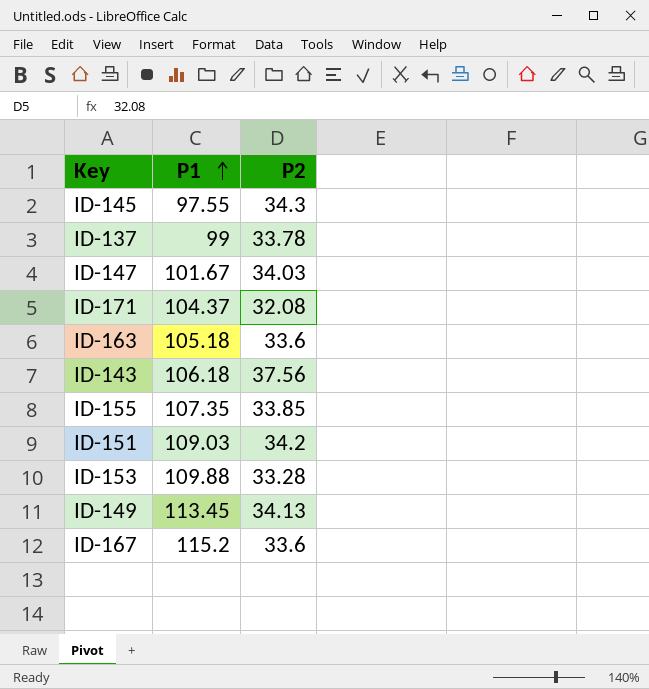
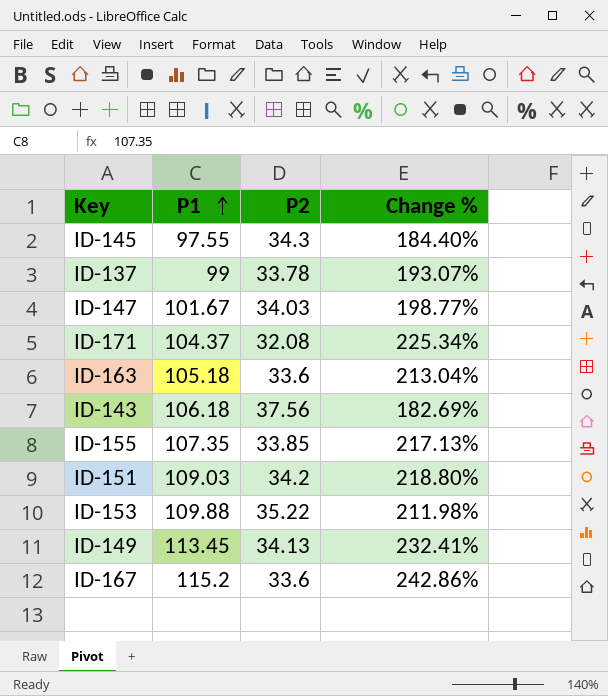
column Change % | formula: none -> ([P1] - [P2]) / [P2]
ID-153 | P2: 33.28 -> 35.22

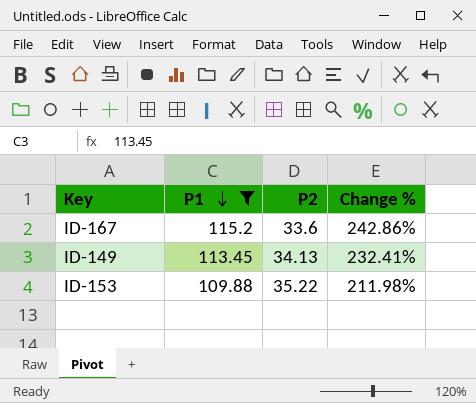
filter: none -> P1 >= 109.88
row order: P1 ascending -> P1 descending

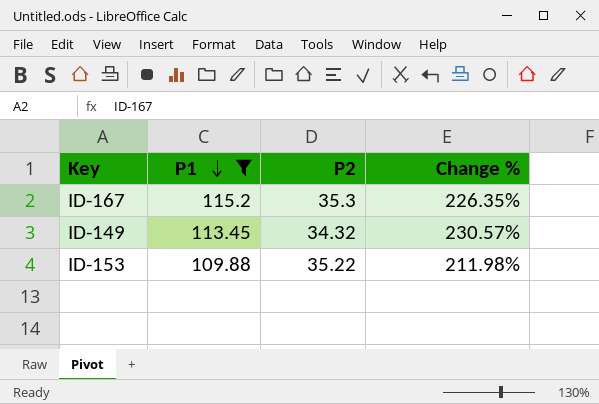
ID-167 | P2: 33.6 -> 35.3
ID-167 | Change %: 242.86% -> 226.35%
ID-149 | P2: 34.13 -> 34.32
ID-149 | Change %: 232.41% -> 230.57%

